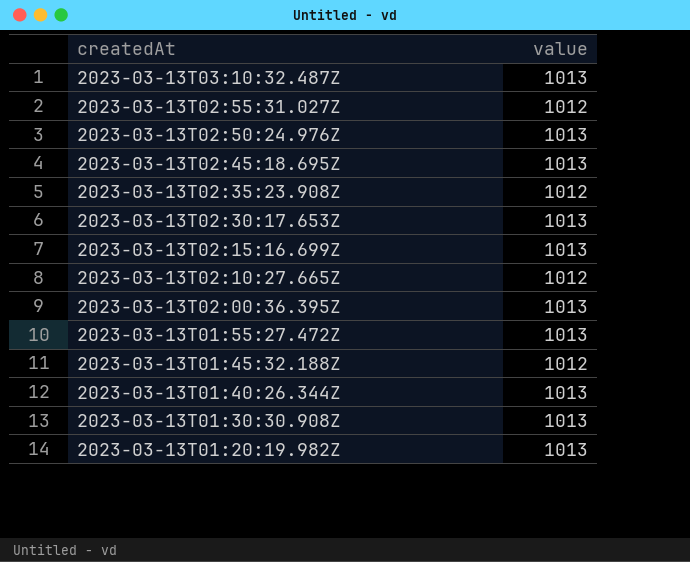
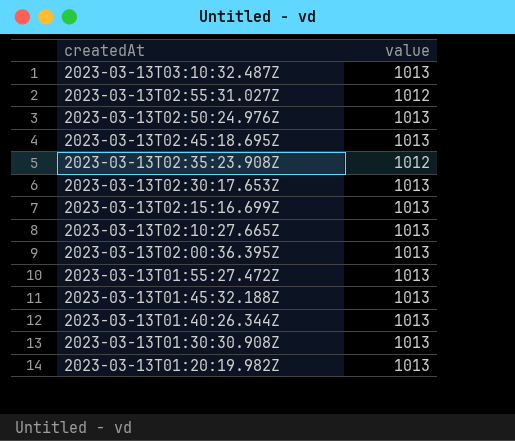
2023-03-13T02:10:27.665Z | value: 1012 -> 1013
2023-03-13T01:45:32.188Z | value: 1012 -> 1013

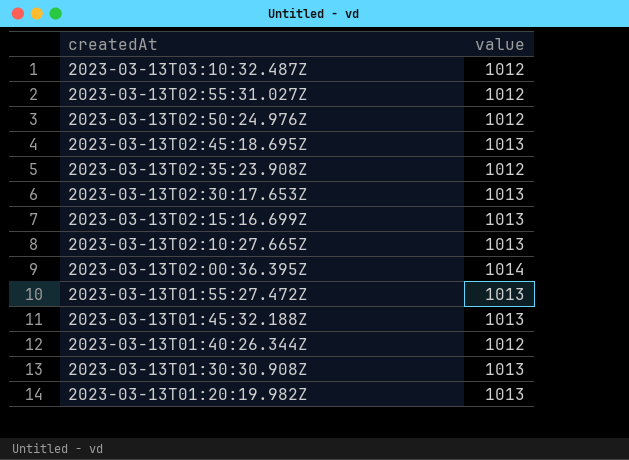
2023-03-13T03:10:32.487Z | value: 1013 -> 1012
2023-03-13T02:50:24.976Z | value: 1013 -> 1012
2023-03-13T02:00:36.395Z | value: 1013 -> 1014
2023-03-13T01:40:26.344Z | value: 1013 -> 1012

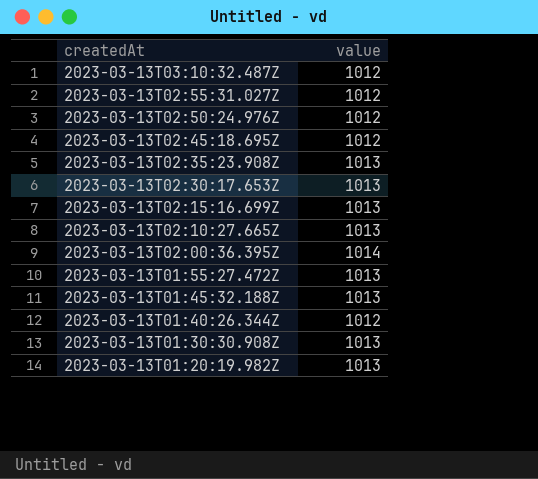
2023-03-13T02:45:18.695Z | value: 1013 -> 1012
2023-03-13T02:35:23.908Z | value: 1012 -> 1013

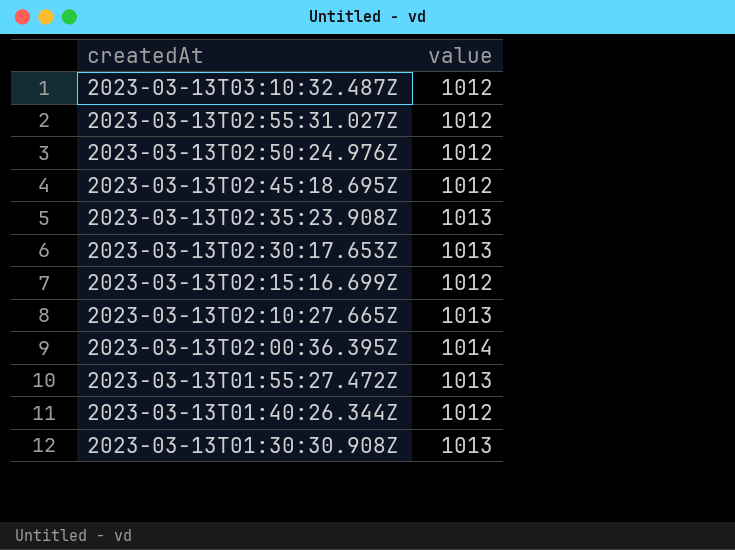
row 2023-03-13T01:45:32.188Z: 1013 -> none
row 2023-03-13T01:20:19.982Z: 1013 -> none
2023-03-13T02:15:16.699Z | value: 1013 -> 1012

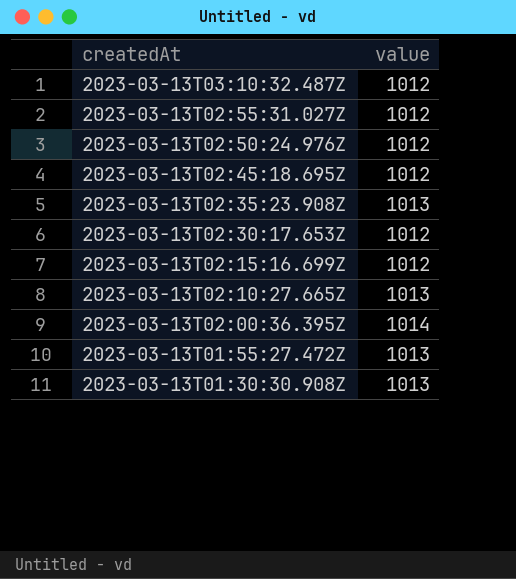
row 2023-03-13T01:40:26.344Z: 1012 -> none
2023-03-13T02:30:17.653Z | value: 1013 -> 1012

